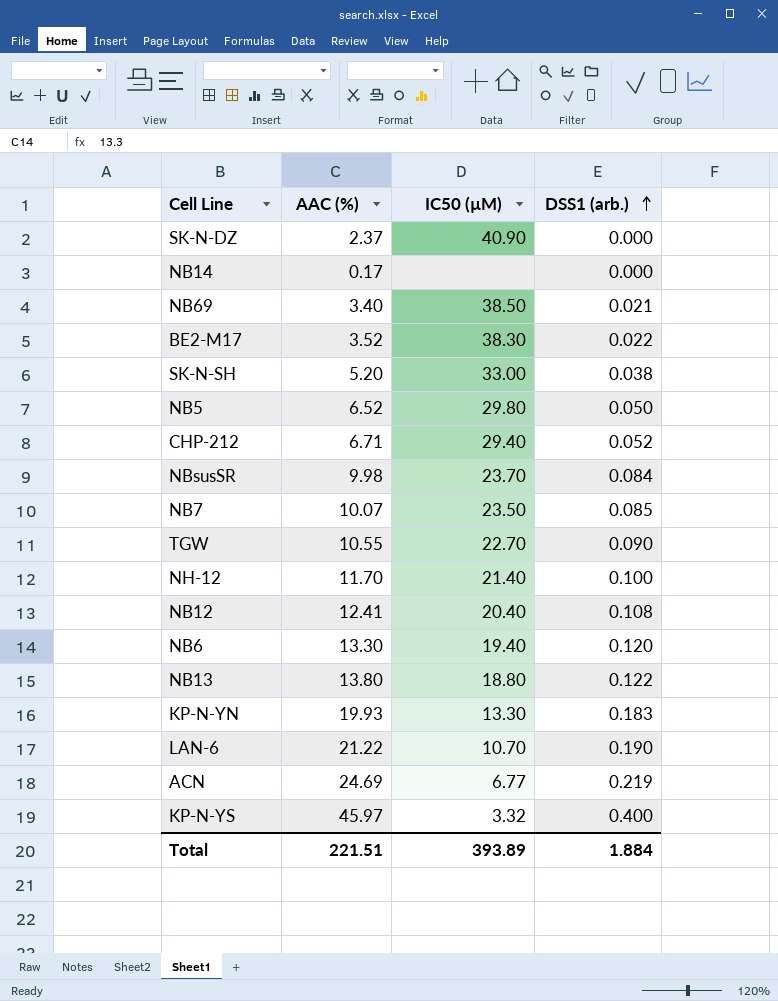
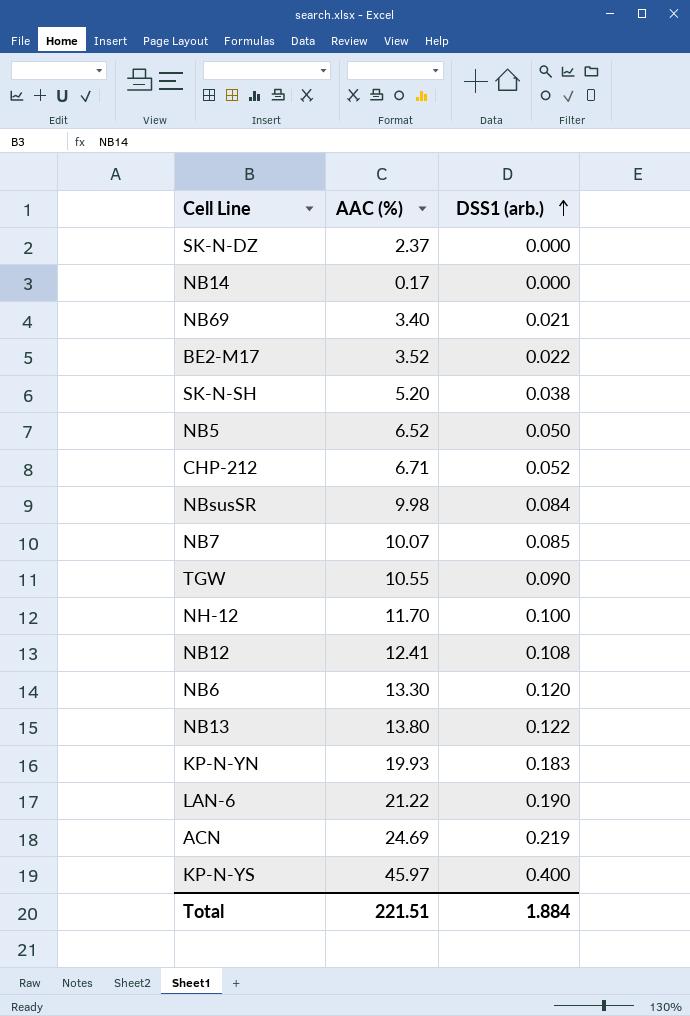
column IC50 (µM) | position: 3 -> none

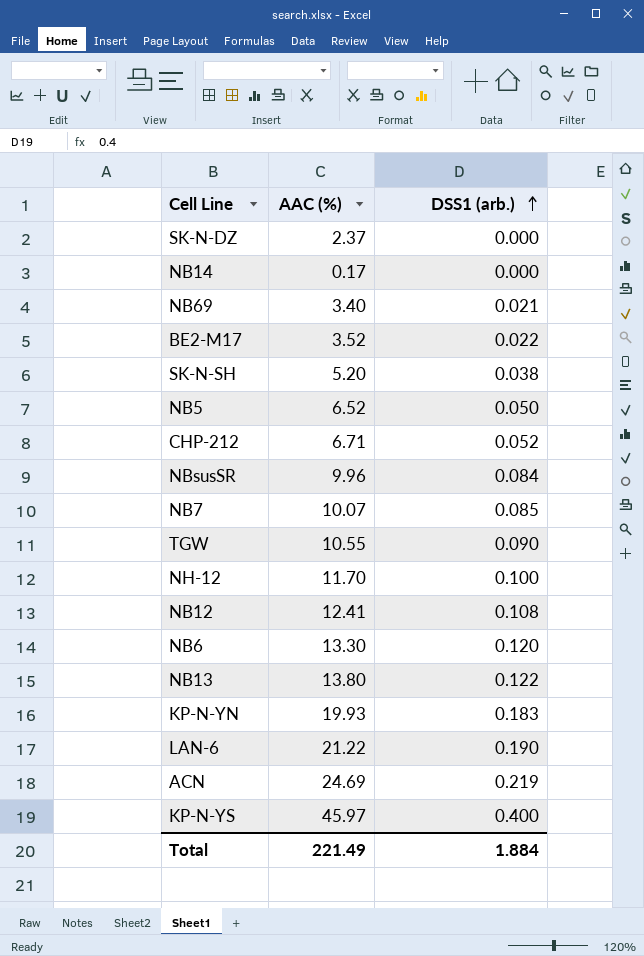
NBsusSR | AAC (%): 9.98 -> 9.96
Total | AAC (%): 221.51 -> 221.49

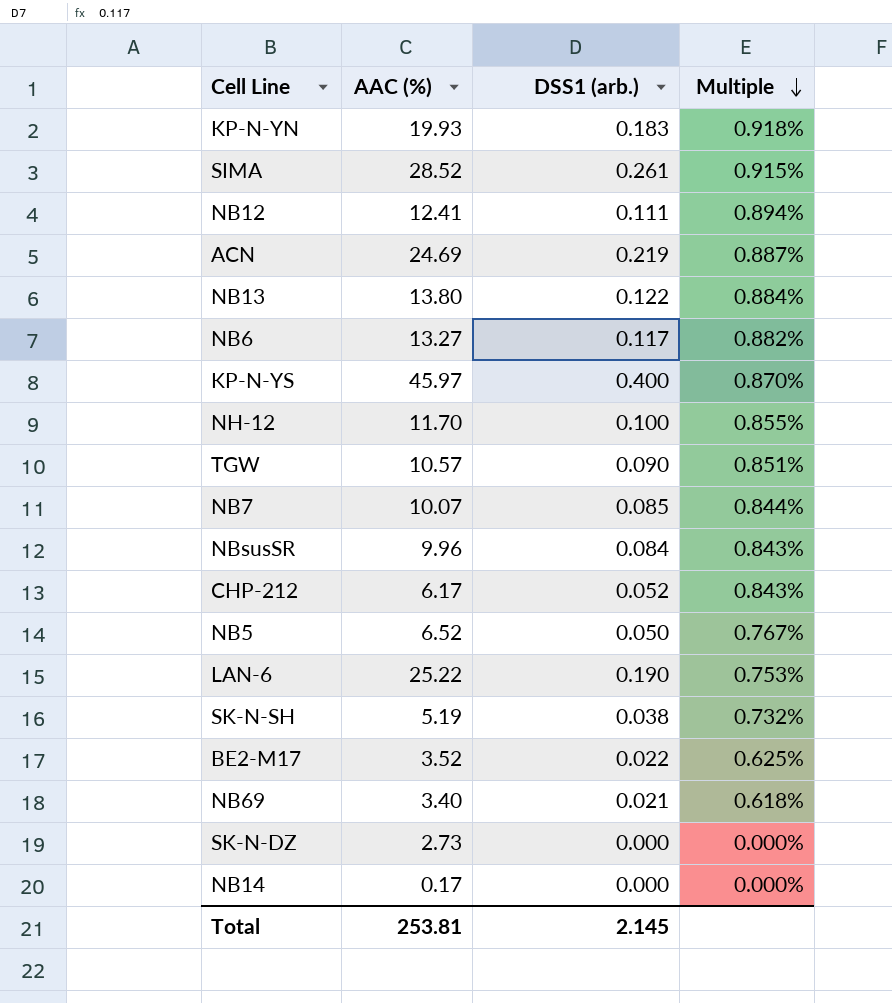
row order: DSS1 (arb.) ascending -> Multiple descending
column Multiple | formula: none -> [DSS1 (arb.)] / [AAC (%)]
row SIMA: none -> 28.52 | 0.261 | 0.915%
NB12 | DSS1 (arb.): 0.108 -> 0.111
NB6 | AAC (%): 13.30 -> 13.27
NB6 | DSS1 (arb.): 0.120 -> 0.117
TGW | AAC (%): 10.55 -> 10.57
CHP-212 | AAC (%): 6.71 -> 6.17
LAN-6 | AAC (%): 21.22 -> 25.22
SK-N-SH | AAC (%): 5.20 -> 5.19
SK-N-DZ | AAC (%): 2.37 -> 2.73
Total | AAC (%): 221.49 -> 253.81
Total | DSS1 (arb.): 1.884 -> 2.145

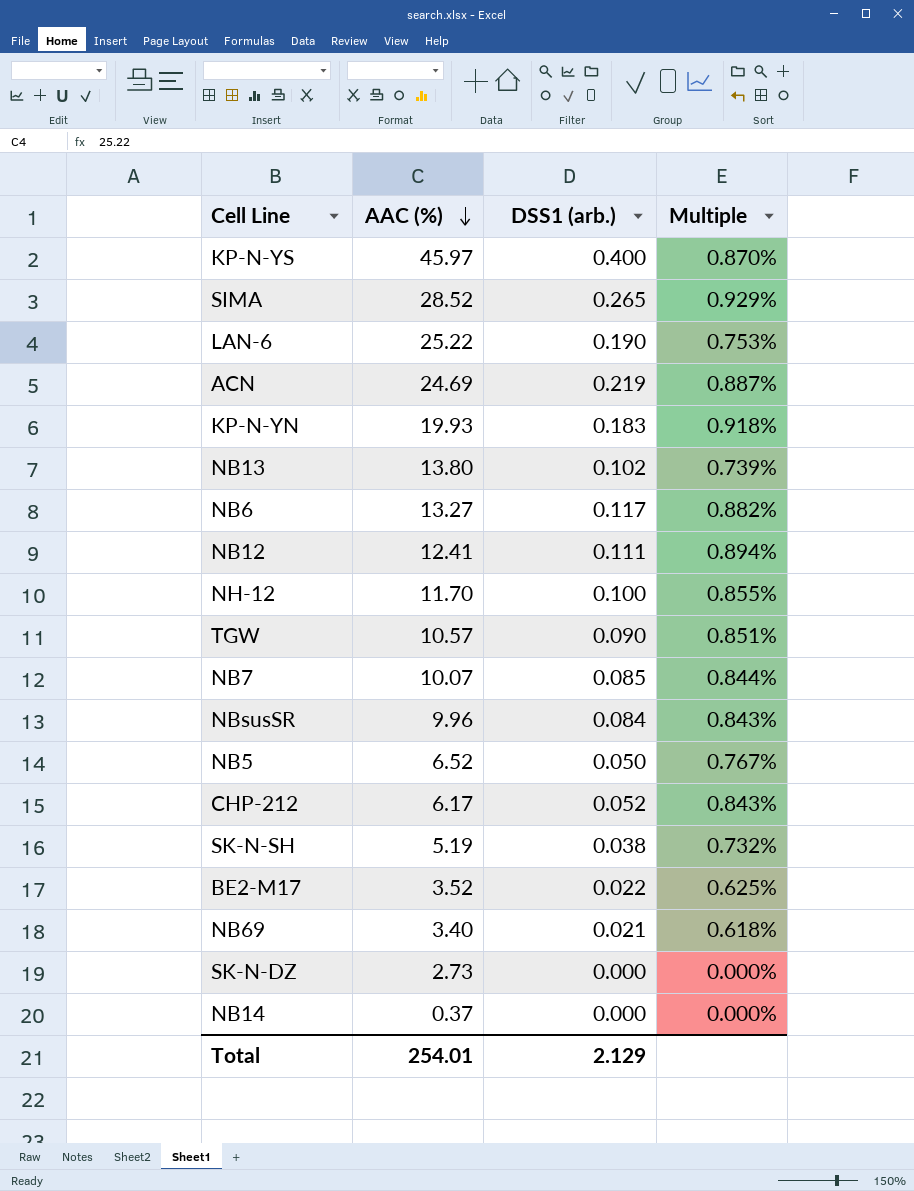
row order: Multiple descending -> AAC (%) descending
SIMA | DSS1 (arb.): 0.261 -> 0.265
SIMA | Multiple: 0.915% -> 0.929%
NB13 | DSS1 (arb.): 0.122 -> 0.102
NB13 | Multiple: 0.884% -> 0.739%
NB14 | AAC (%): 0.17 -> 0.37
Total | AAC (%): 253.81 -> 254.01
Total | DSS1 (arb.): 2.145 -> 2.129

